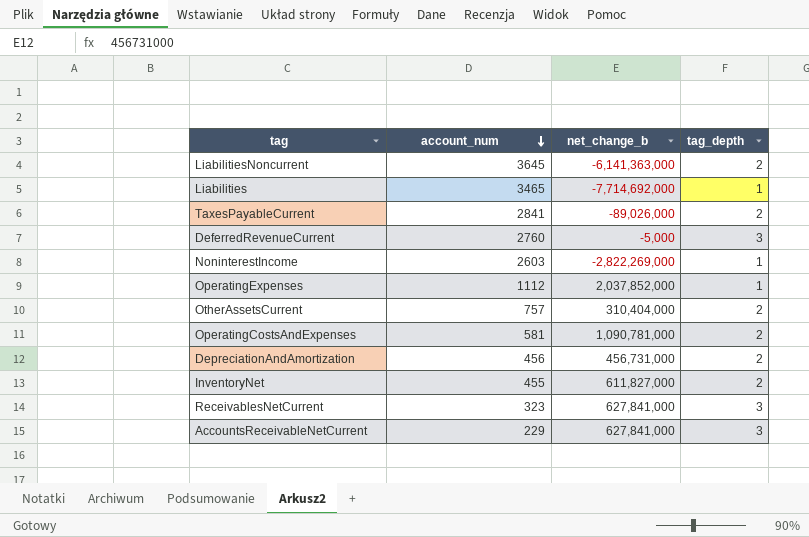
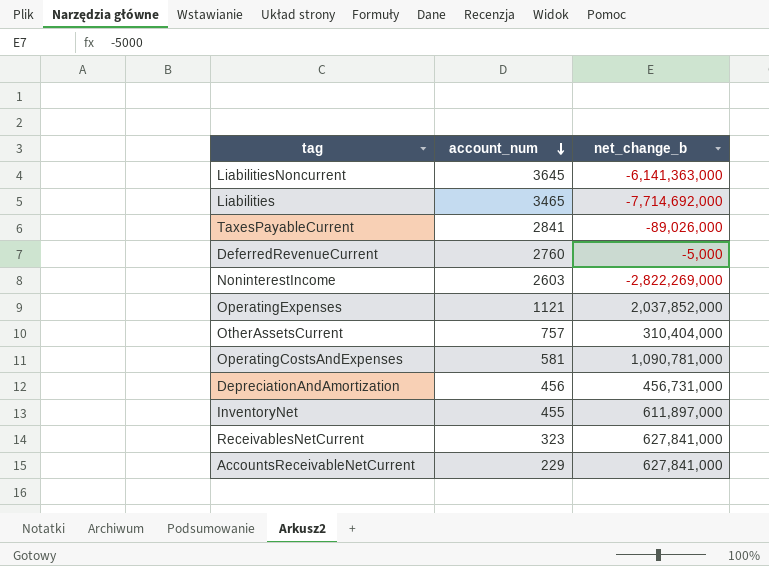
column tag_depth | position: 4 -> none
OperatingExpenses | account_num: 1112 -> 1121
InventoryNet | net_change_b: 611,827,000 -> 611,897,000

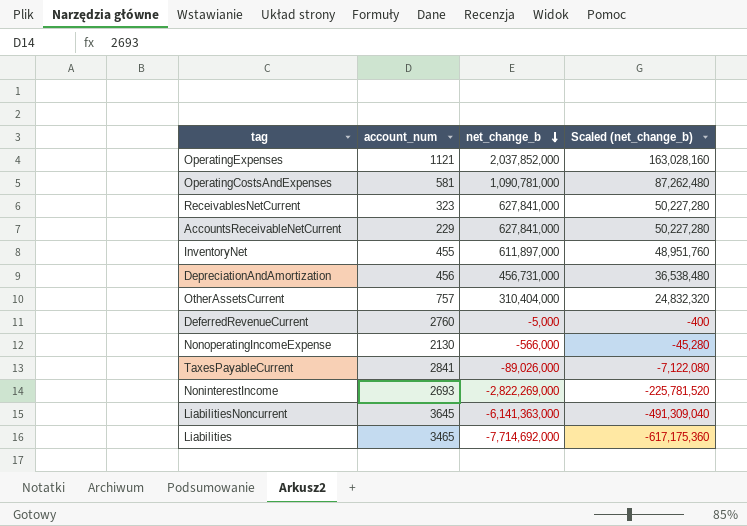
row order: account_num descending -> net_change_b descending
column Scaled (net_change_b) | formula: none -> [net_change_b] * 0.08
row NonoperatingIncomeExpense: none -> 2130 | -566,000 | -45,280
NoninterestIncome | account_num: 2603 -> 2693

